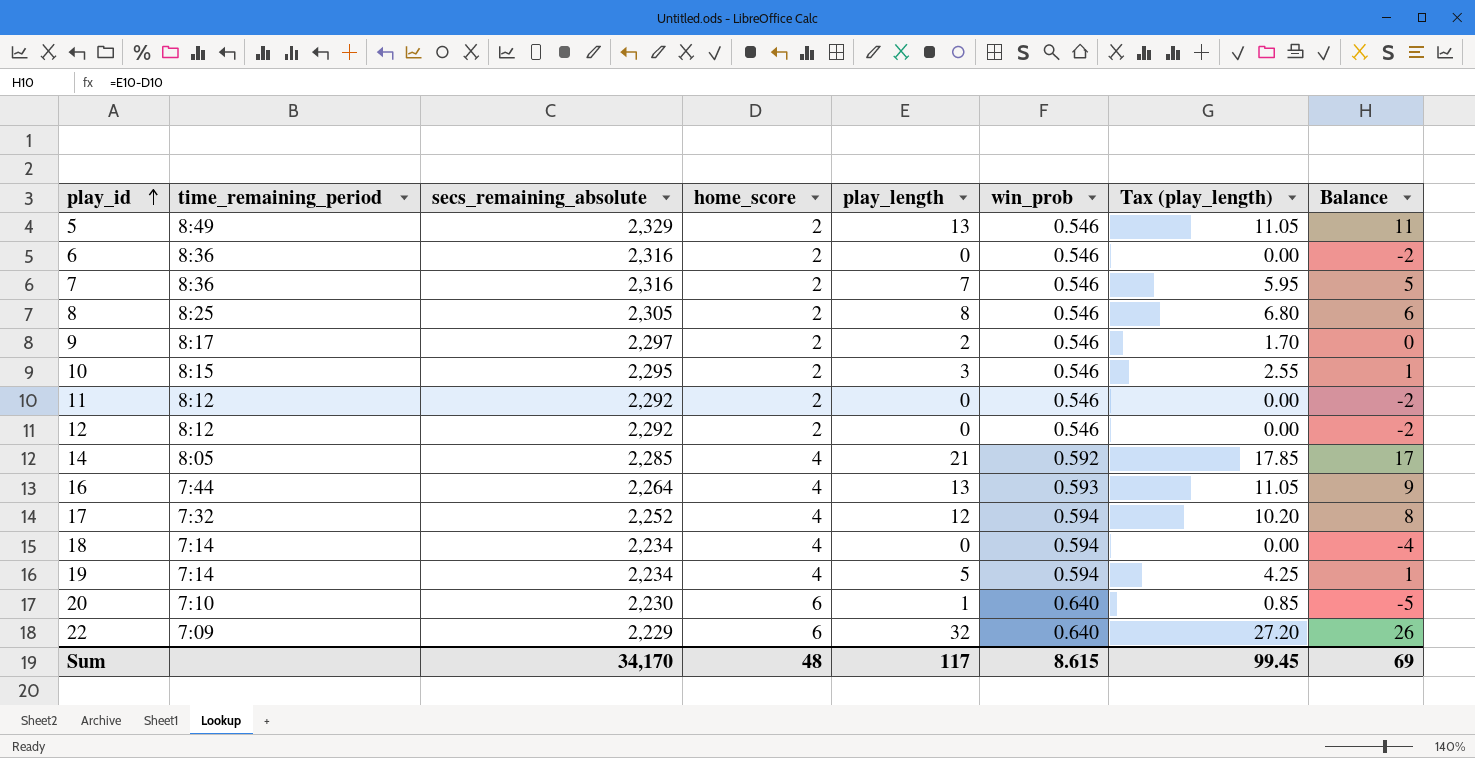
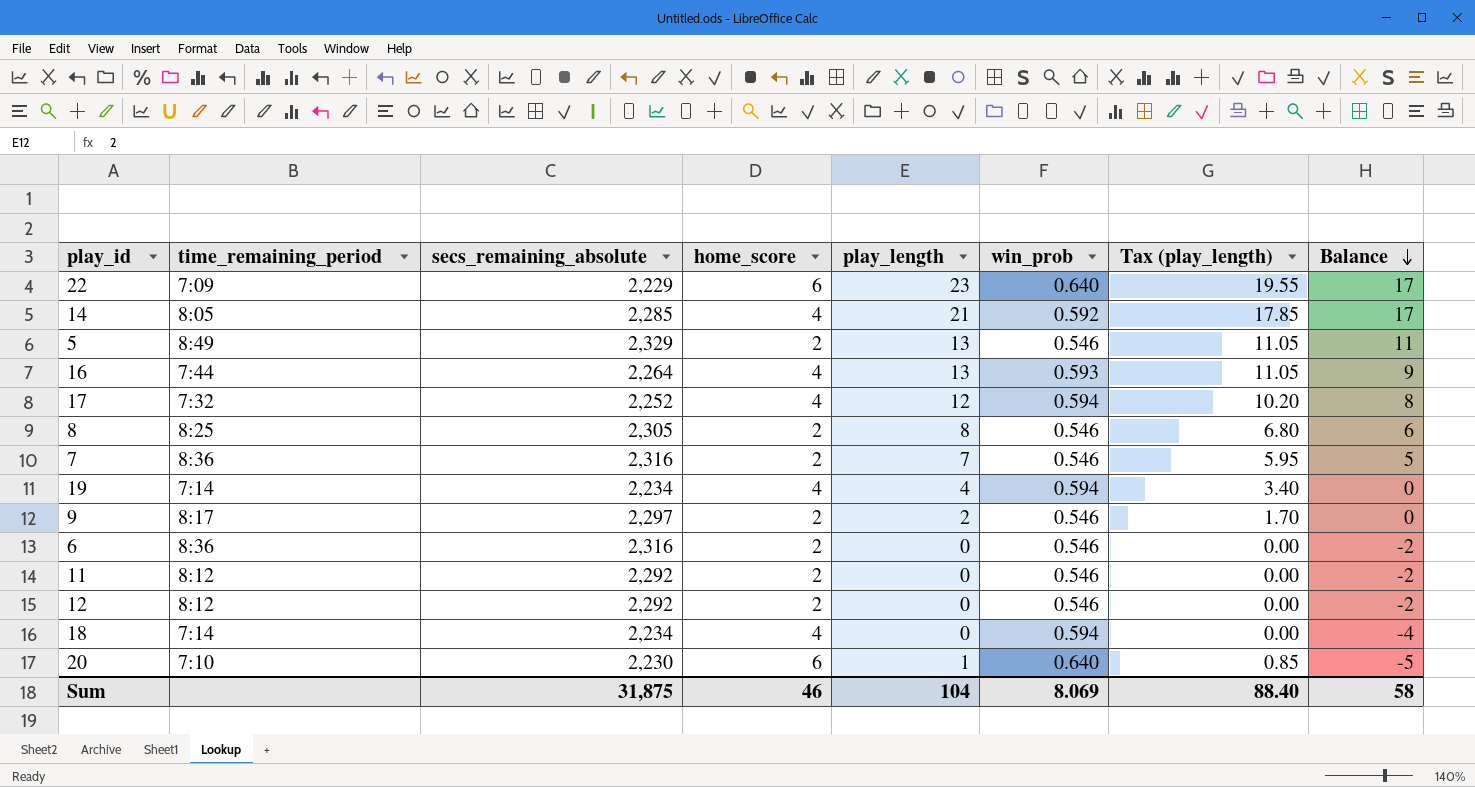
row order: play_id ascending -> Balance descending
row 10: 8:15 | 2,295 | 2 | 3 | 0.546 | 2.55 | 1 -> none
22 | play_length: 32 -> 23
22 | Tax (play_length): 27.20 -> 19.55
22 | Balance: 26 -> 17
19 | play_length: 5 -> 4
19 | Tax (play_length): 4.25 -> 3.40
19 | Balance: 1 -> 0
Sum | secs_remaining_absolute: 34,170 -> 31,875
Sum | home_score: 48 -> 46
Sum | play_length: 117 -> 104
Sum | win_prob: 8.615 -> 8.069
Sum | Tax (play_length): 99.45 -> 88.40
Sum | Balance: 69 -> 58

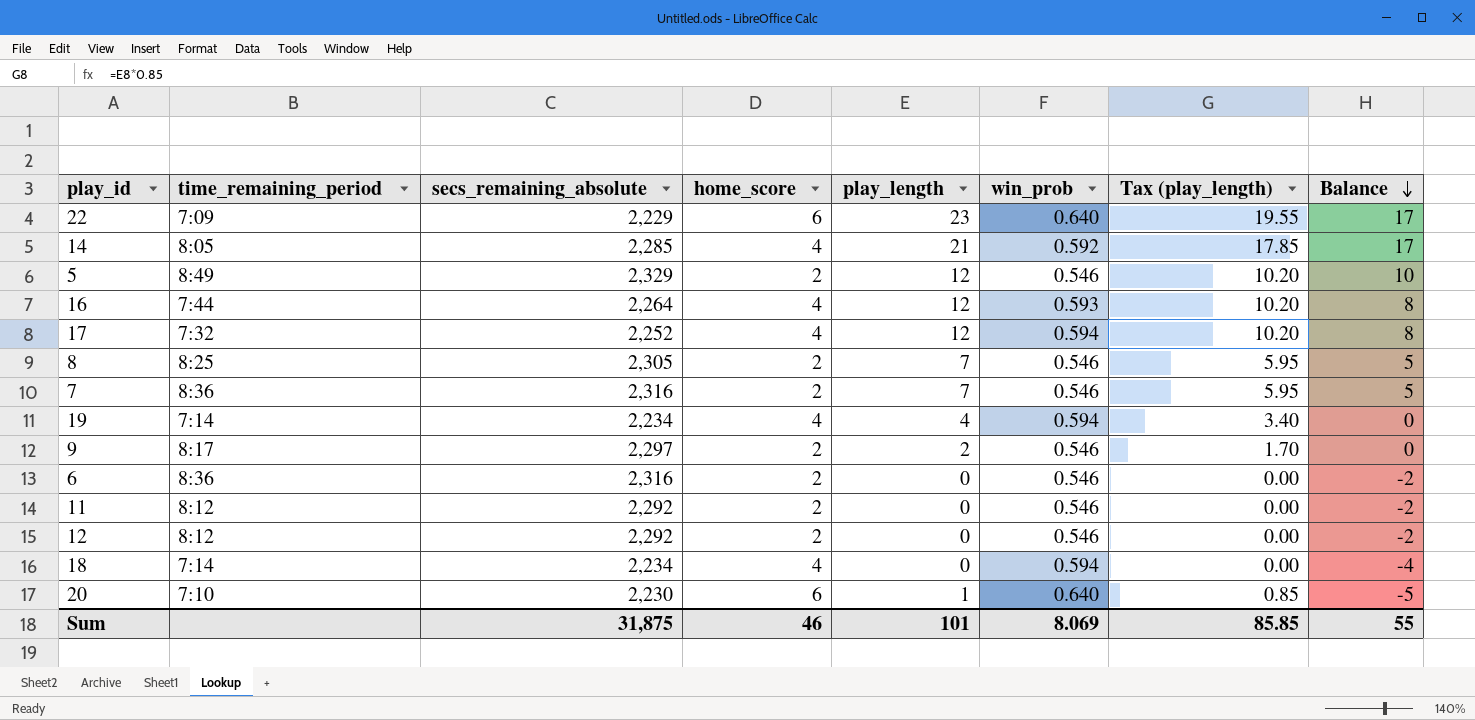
5 | play_length: 13 -> 12
5 | Tax (play_length): 11.05 -> 10.20
5 | Balance: 11 -> 10
16 | play_length: 13 -> 12
16 | Tax (play_length): 11.05 -> 10.20
16 | Balance: 9 -> 8
8 | play_length: 8 -> 7
8 | Tax (play_length): 6.80 -> 5.95
8 | Balance: 6 -> 5
Sum | play_length: 104 -> 101
Sum | Tax (play_length): 88.40 -> 85.85
Sum | Balance: 58 -> 55

